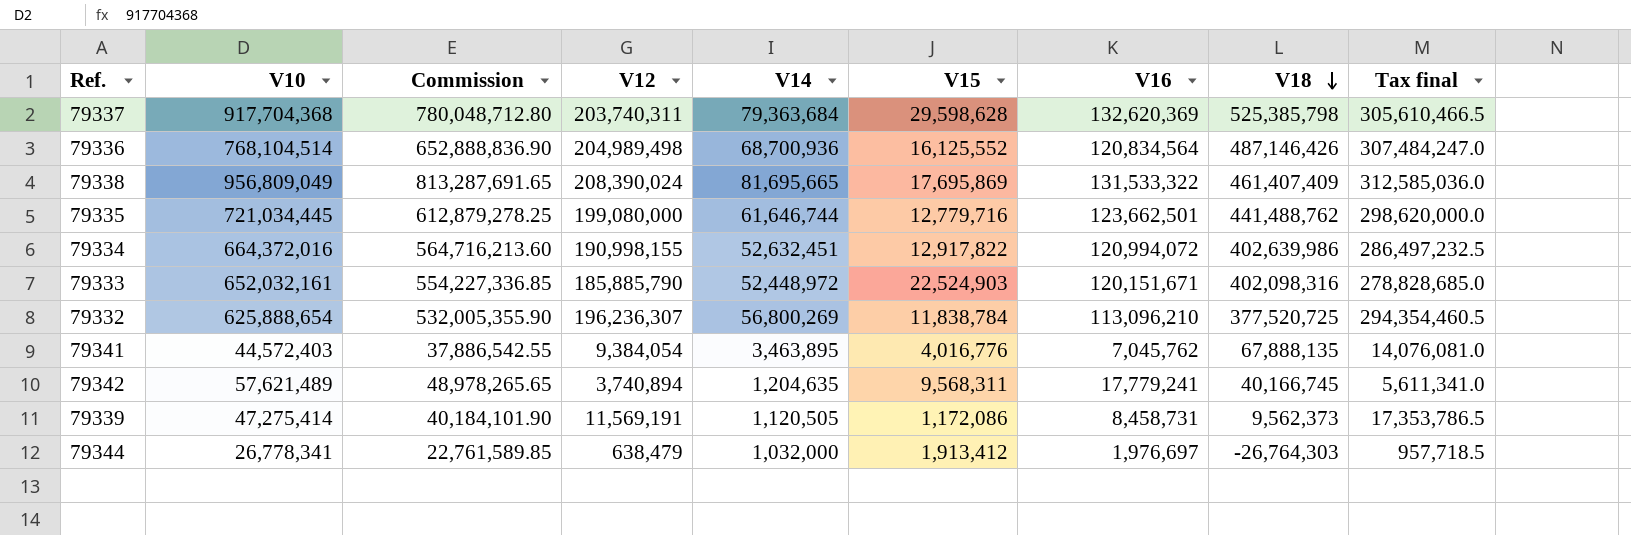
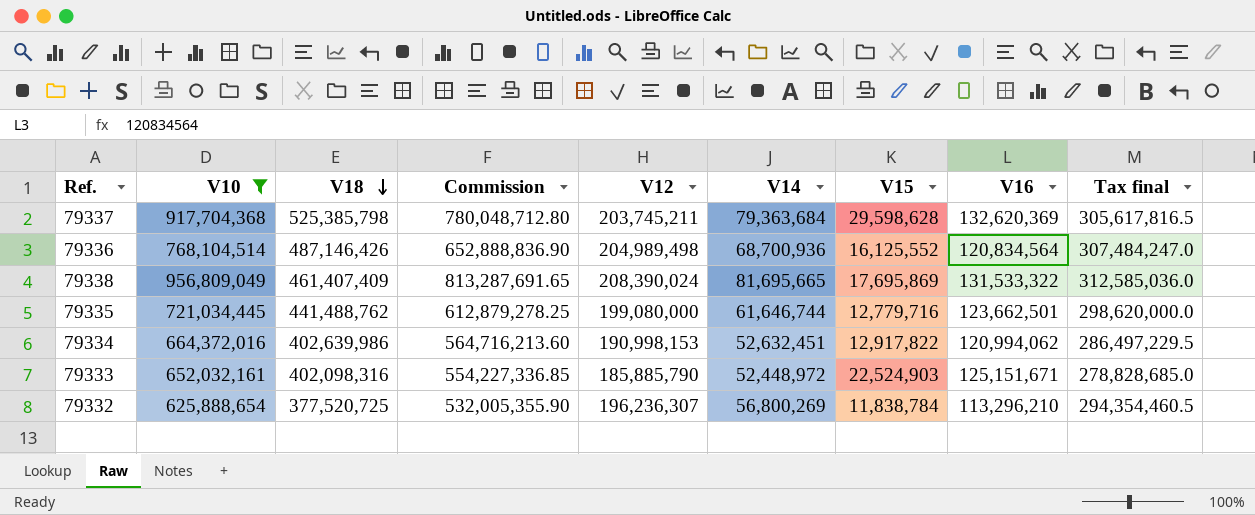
filter: none -> V10 >= 625,888,654
column V18 | position: 8 -> 3
79337 | V12: 203,740,311 -> 203,745,211
79337 | Tax final: 305,610,466.5 -> 305,617,816.5
79334 | V12: 190,998,155 -> 190,998,153
79334 | V16: 120,994,072 -> 120,994,062
79334 | Tax final: 286,497,232.5 -> 286,497,229.5
79333 | V16: 120,151,671 -> 125,151,671
79332 | V16: 113,096,210 -> 113,296,210

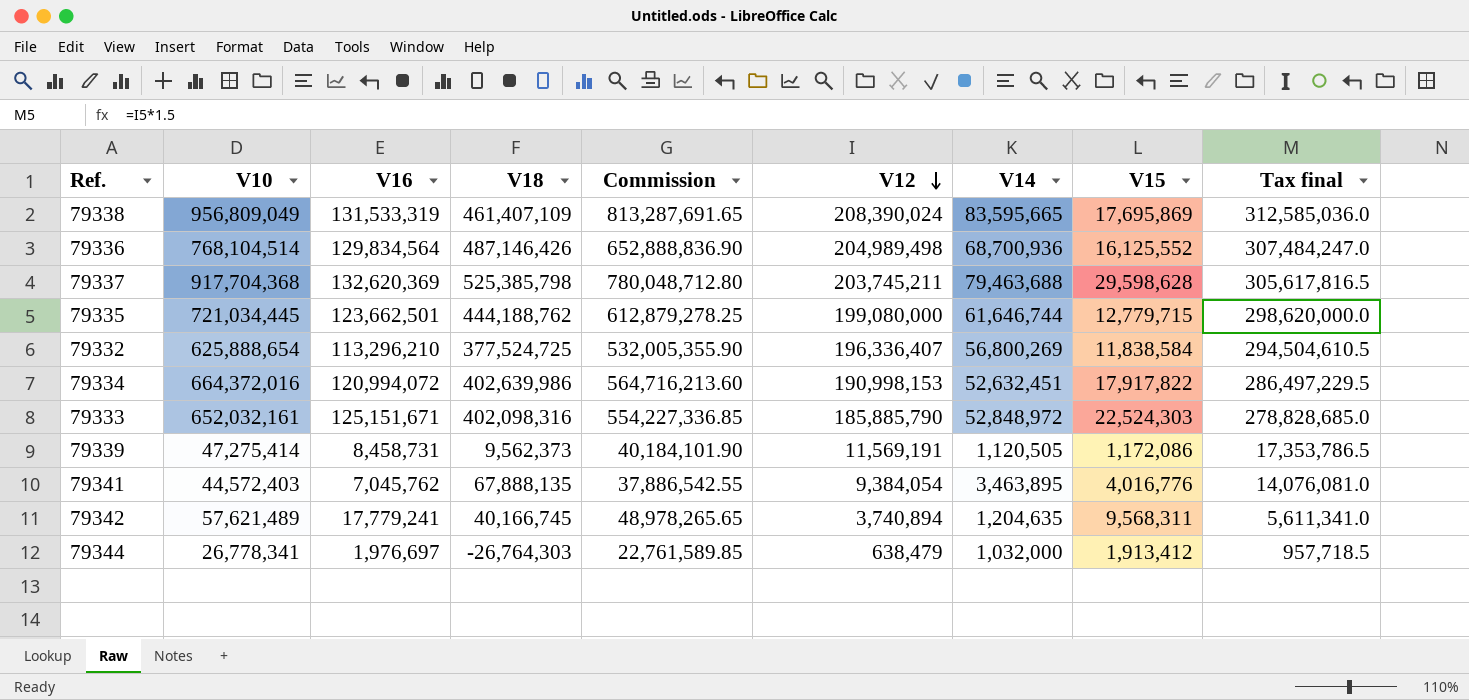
filter: V10 >= 625,888,654 -> none
row order: V18 descending -> V12 descending
column V16 | position: 8 -> 3
79338 | V16: 131,533,322 -> 131,533,319
79338 | V18: 461,407,409 -> 461,407,109
79338 | V14: 81,695,665 -> 83,595,665
79336 | V16: 120,834,564 -> 129,834,564
79337 | V14: 79,363,684 -> 79,463,688
79335 | V18: 441,488,762 -> 444,188,762
79335 | V15: 12,779,716 -> 12,779,715
79332 | V18: 377,520,725 -> 377,524,725
79332 | V12: 196,236,307 -> 196,336,407
79332 | V15: 11,838,784 -> 11,838,584
79332 | Tax final: 294,354,460.5 -> 294,504,610.5
79334 | V16: 120,994,062 -> 120,994,072
79334 | V15: 12,917,822 -> 17,917,822
79333 | V14: 52,448,972 -> 52,848,972
79333 | V15: 22,524,903 -> 22,524,303

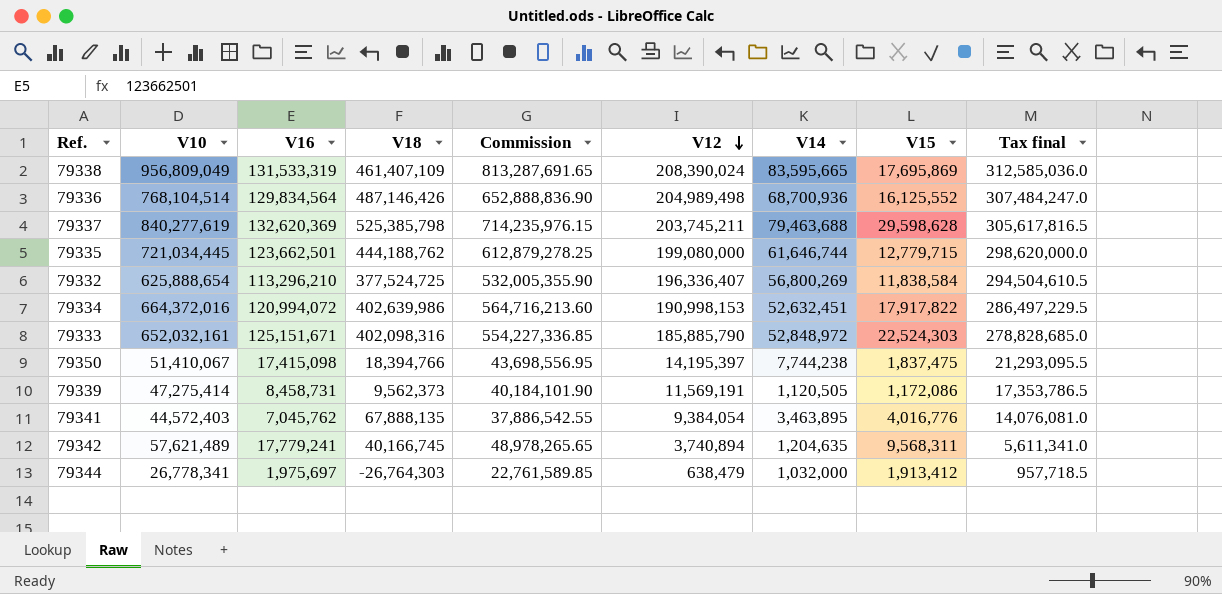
79337 | V10: 917,704,368 -> 840,277,619
79337 | Commission: 780,048,712.80 -> 714,235,976.15
row 79350: none -> 51,410,067 | 17,415,098 | 18,394,766 | 43,698,556.95 | 14,195,397 | 7,744,238 | 1,837,475 | 21,293,095.5
79344 | V16: 1,976,697 -> 1,975,697

